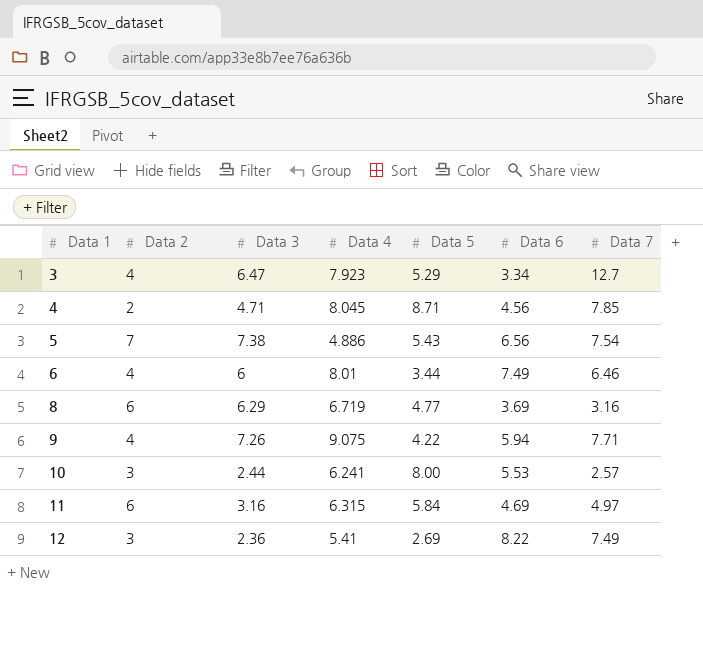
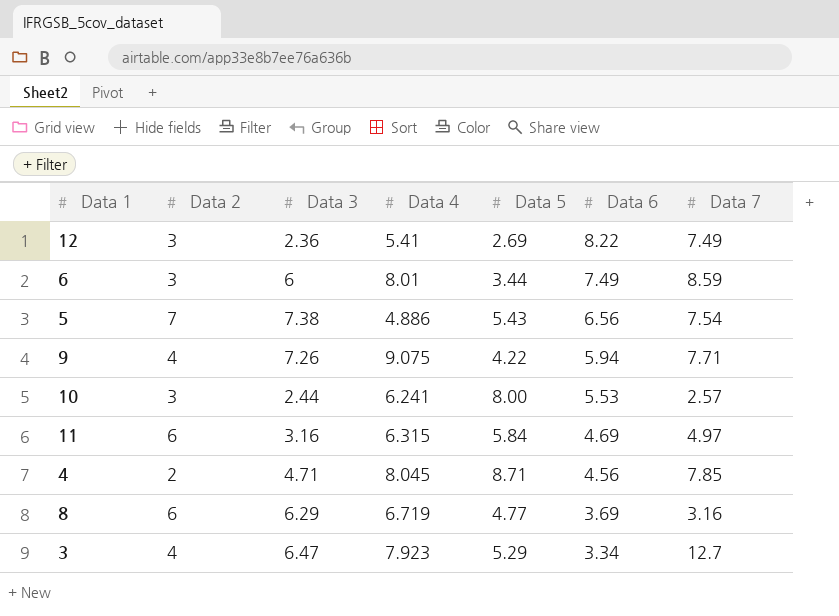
row order: Data 1 ascending -> Data 6 descending
6 | Data 2: 4 -> 3
6 | Data 7: 6.46 -> 8.59

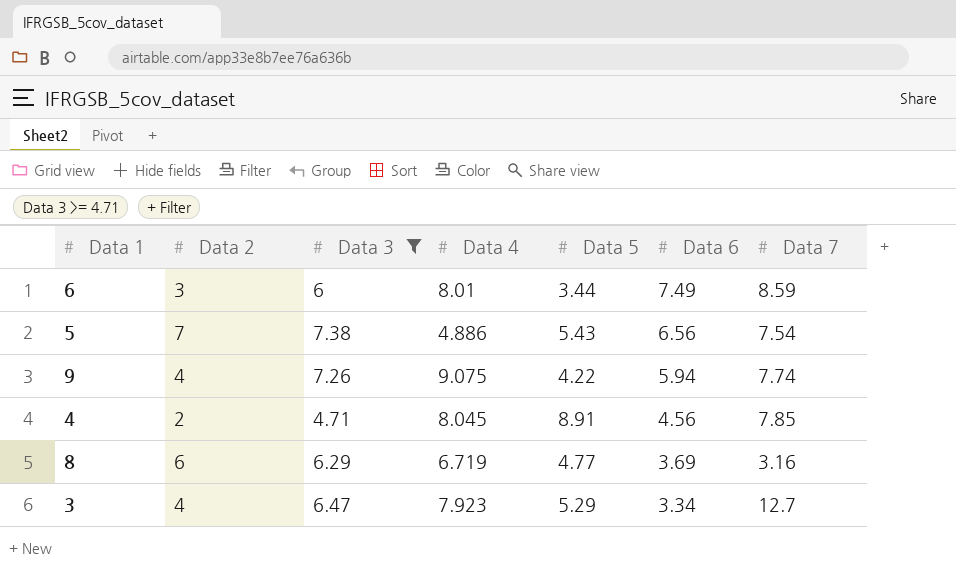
filter: none -> Data 3 >= 4.71
9 | Data 7: 7.71 -> 7.74
4 | Data 5: 8.71 -> 8.91

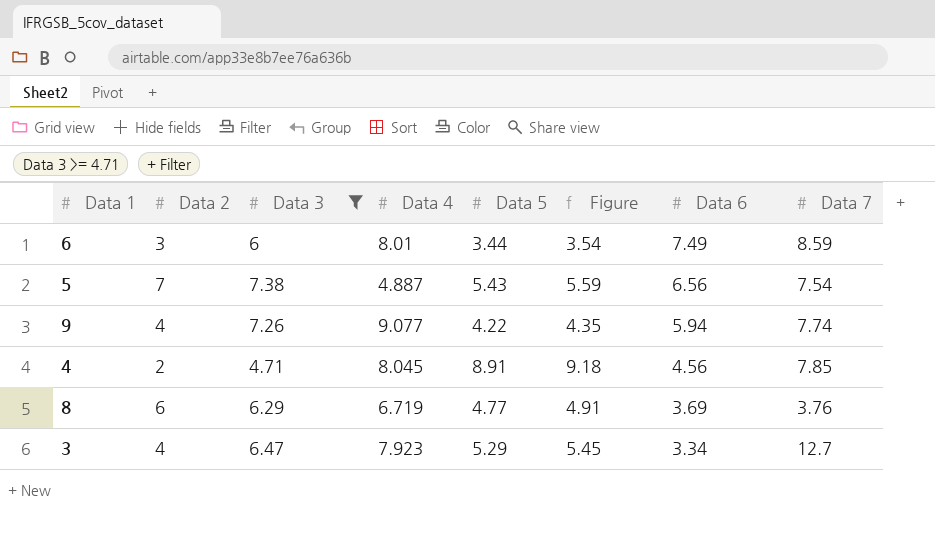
column Figure | formula: none -> [Data 5] * 1.03
5 | Data 4: 4.886 -> 4.887
9 | Data 4: 9.075 -> 9.077
8 | Data 7: 3.16 -> 3.76

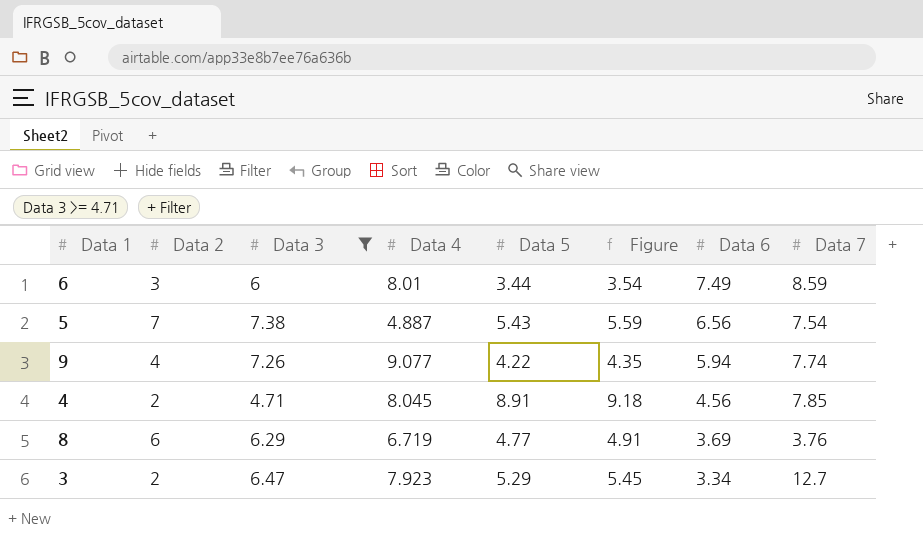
3 | Data 2: 4 -> 2

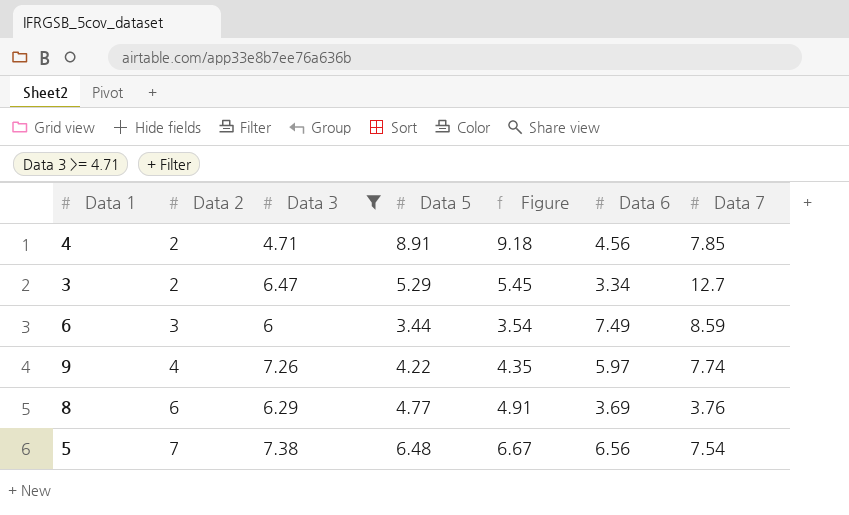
row order: Data 6 descending -> Data 2 ascending
column Data 4 | position: 4 -> none
9 | Data 6: 5.94 -> 5.97
5 | Data 5: 5.43 -> 6.48
5 | Figure: 5.59 -> 6.67

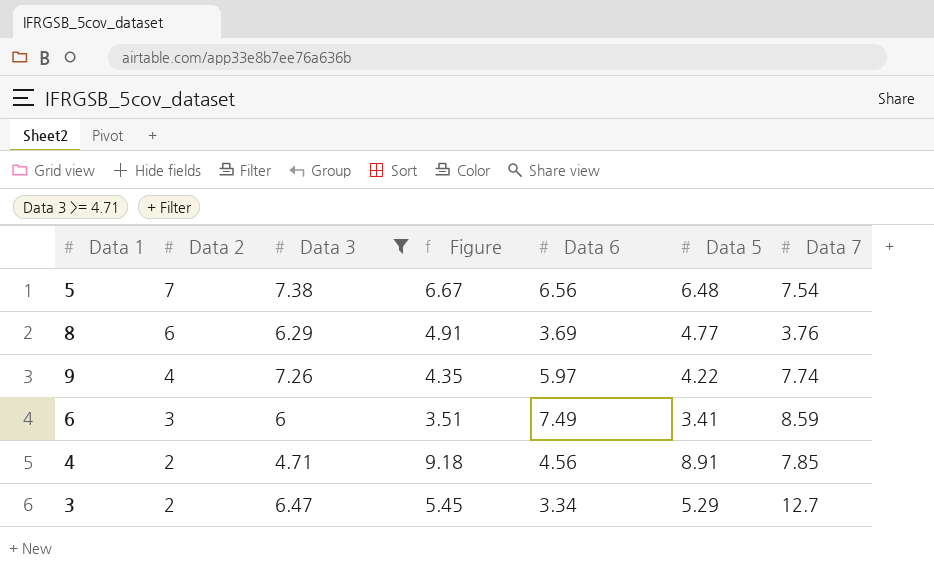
row order: Data 2 ascending -> Data 2 descending
column Data 5 | position: 4 -> 6
6 | Figure: 3.54 -> 3.51
6 | Data 5: 3.44 -> 3.41

